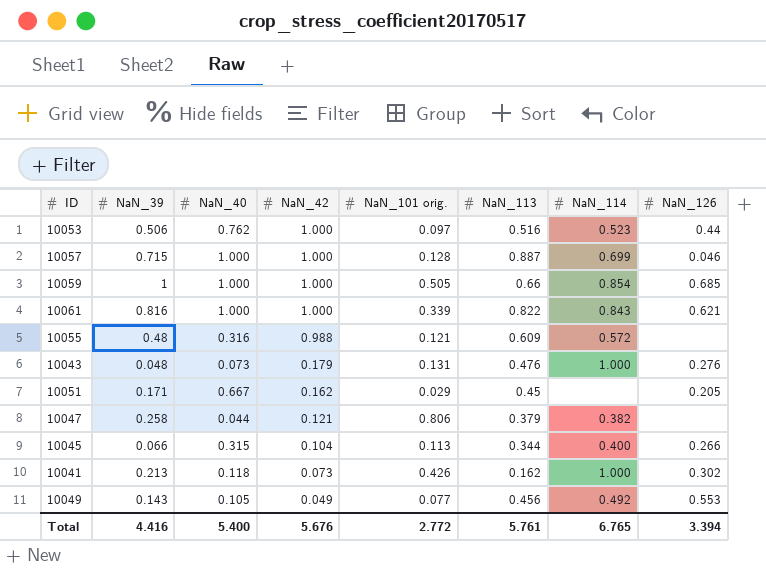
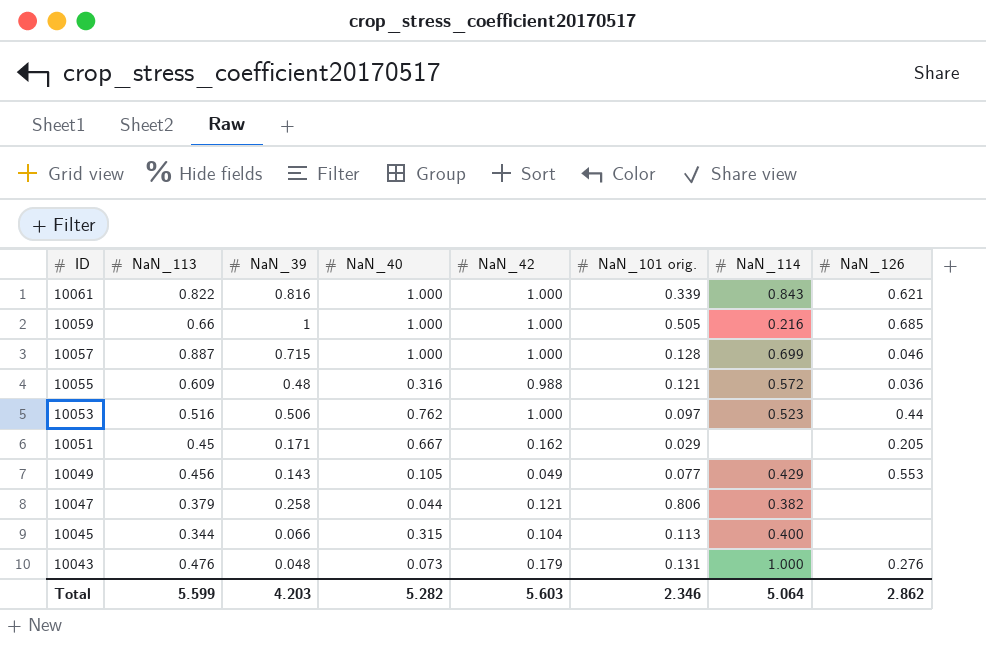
row order: NaN_42 descending -> ID descending
column NaN_113 | position: 6 -> 2
row 10041: 0.213 | 0.118 | 0.073 | 0.426 | 0.162 | 1.000 | 0.302 -> none
10059 | NaN_114: 0.854 -> 0.216
10055 | NaN_126: none -> 0.036
10049 | NaN_114: 0.492 -> 0.429
10045 | NaN_126: 0.266 -> none
Total | NaN_113: 5.761 -> 5.599
Total | NaN_39: 4.416 -> 4.203
Total | NaN_40: 5.400 -> 5.282
Total | NaN_42: 5.676 -> 5.603
Total | NaN_101 orig.: 2.772 -> 2.346
Total | NaN_114: 6.765 -> 5.064
Total | NaN_126: 3.394 -> 2.862

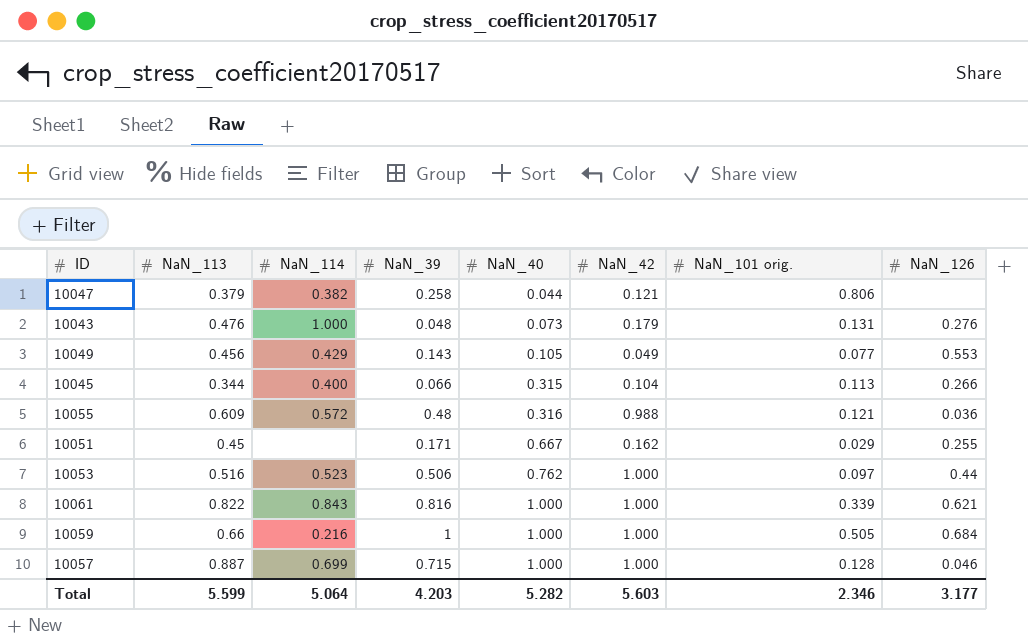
row order: ID descending -> NaN_40 ascending
column NaN_114 | position: 7 -> 3
10045 | NaN_126: none -> 0.266
10051 | NaN_126: 0.205 -> 0.255
10059 | NaN_126: 0.685 -> 0.684
Total | NaN_126: 2.862 -> 3.177

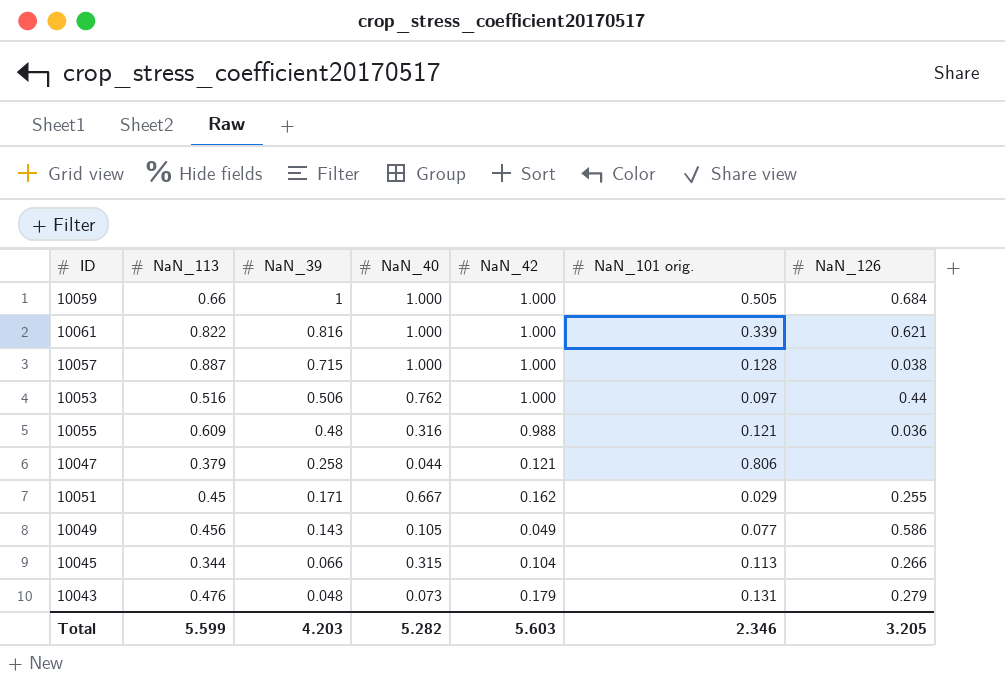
row order: NaN_40 ascending -> NaN_39 descending
column NaN_114 | position: 3 -> none
10057 | NaN_126: 0.046 -> 0.038
10049 | NaN_126: 0.553 -> 0.586
10043 | NaN_126: 0.276 -> 0.279
Total | NaN_126: 3.177 -> 3.205

